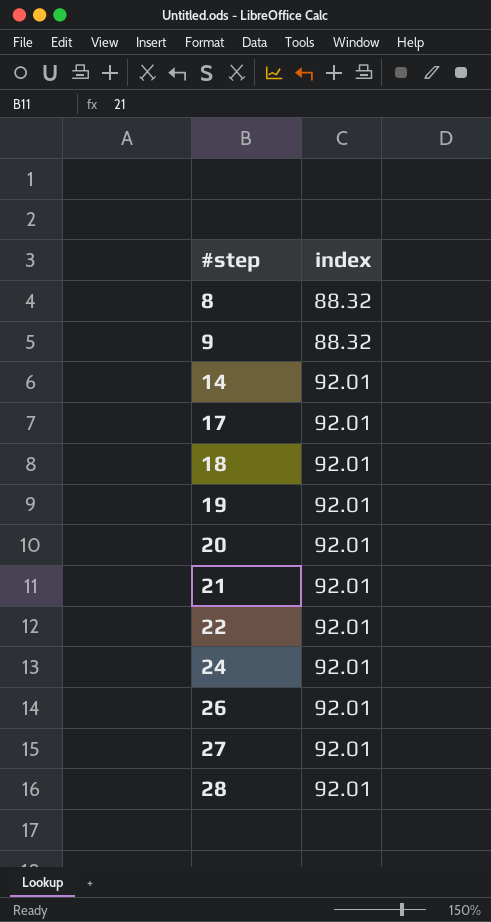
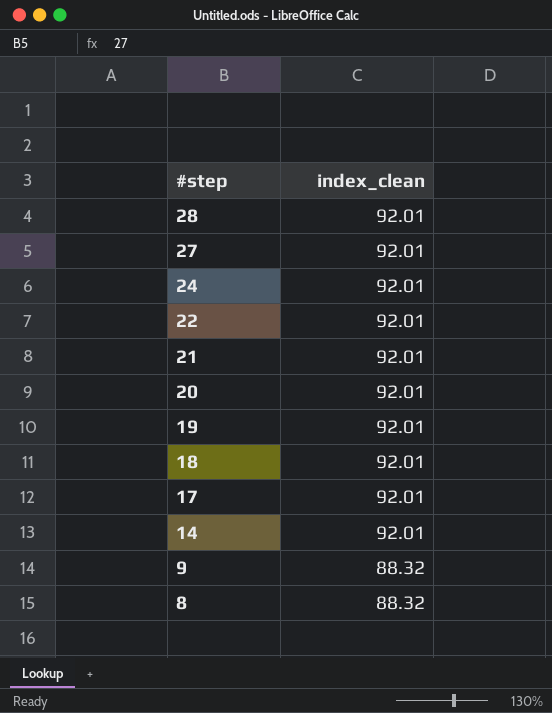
row order: #step ascending -> #step descending
column name: index -> index_clean
row 26: 92.01 -> none

